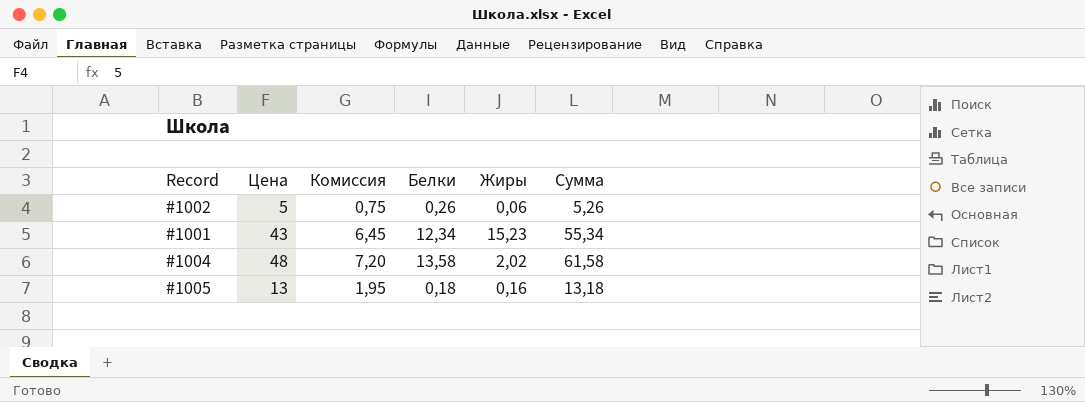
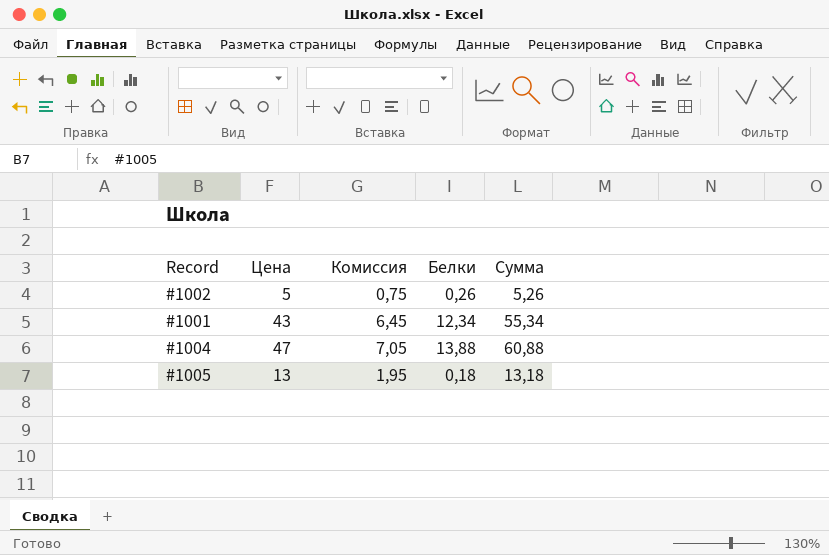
column Жиры | position: 5 -> none
#1004 | Цена: 48 -> 47
#1004 | Комиссия: 7,20 -> 7,05
#1004 | Белки: 13,58 -> 13,88
#1004 | Сумма: 61,58 -> 60,88

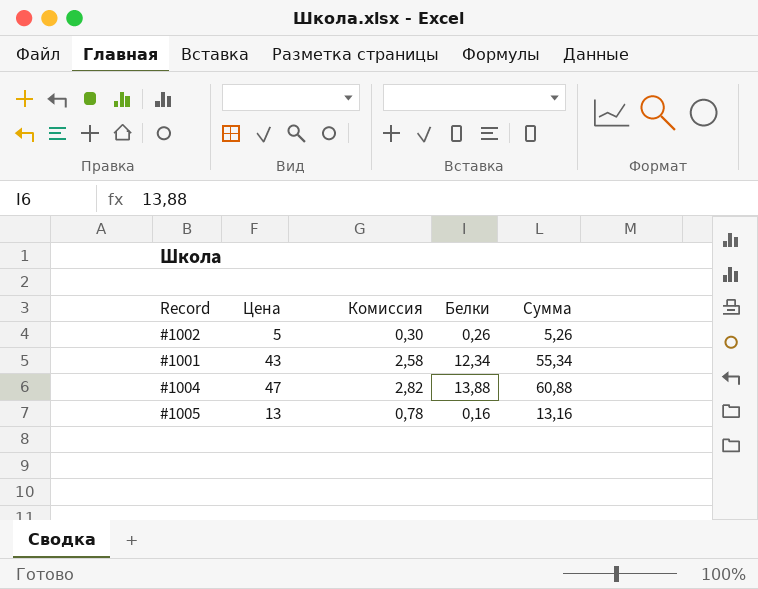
column Комиссия | formula: [Цена] * 0,15 -> [Цена] * 0,06
#1005 | Белки: 0,18 -> 0,16
#1005 | Сумма: 13,18 -> 13,16

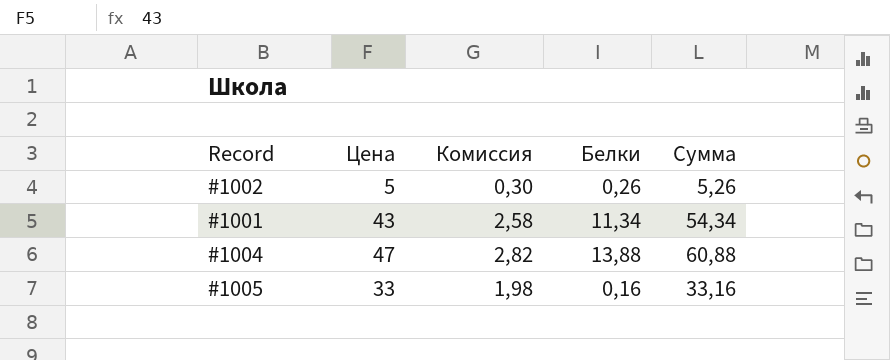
#1001 | Белки: 12,34 -> 11,34
#1001 | Сумма: 55,34 -> 54,34
#1005 | Цена: 13 -> 33
#1005 | Комиссия: 0,78 -> 1,98
#1005 | Сумма: 13,16 -> 33,16

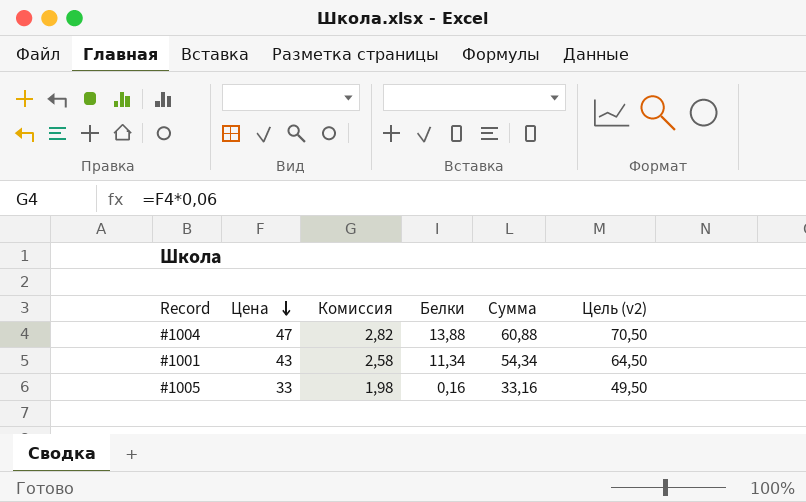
row order: none -> Цена descending
column Цель (v2) | formula: none -> [Цена] * 1,5
row #1002: 5 | 0,30 | 0,26 | 5,26 -> none

